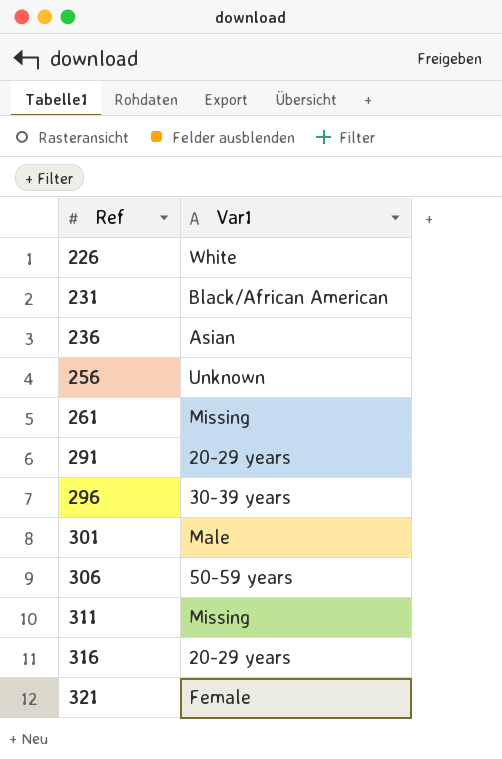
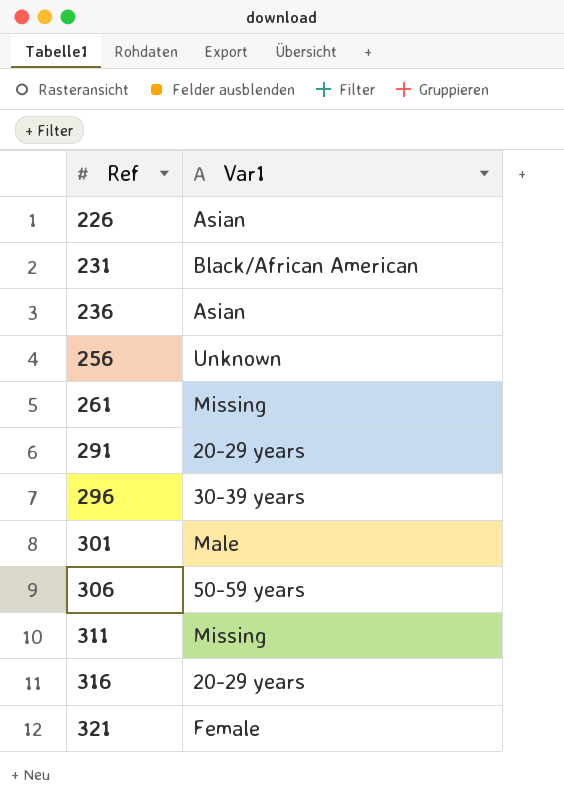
226 | Var1: White -> Asian

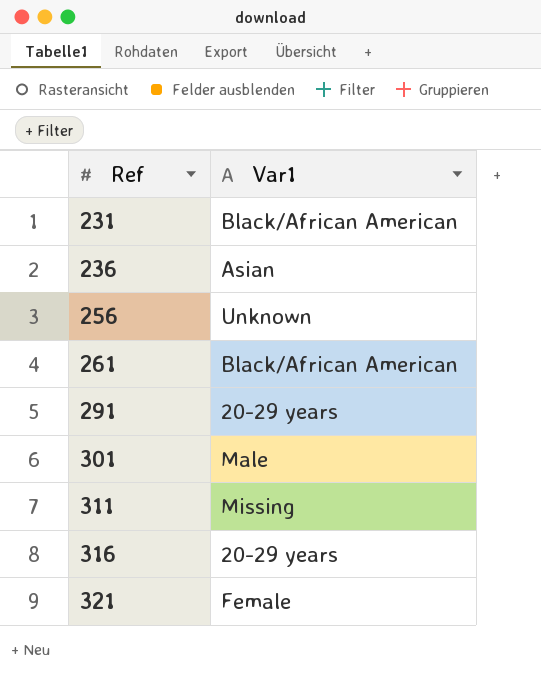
row 226: Asian -> none
row 296: 30-39 years -> none
row 306: 50-59 years -> none
261 | Var1: Missing -> Black/African American

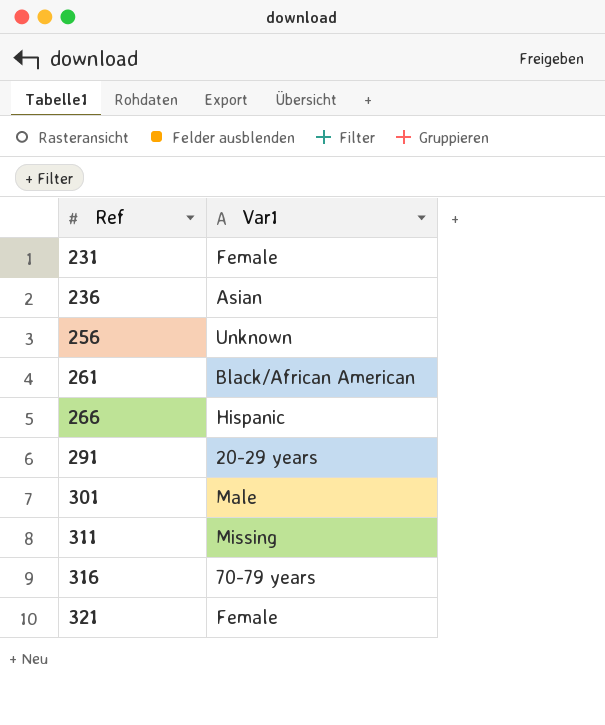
231 | Var1: Black/African American -> Female
row 266: none -> Hispanic
316 | Var1: 20-29 years -> 70-79 years

